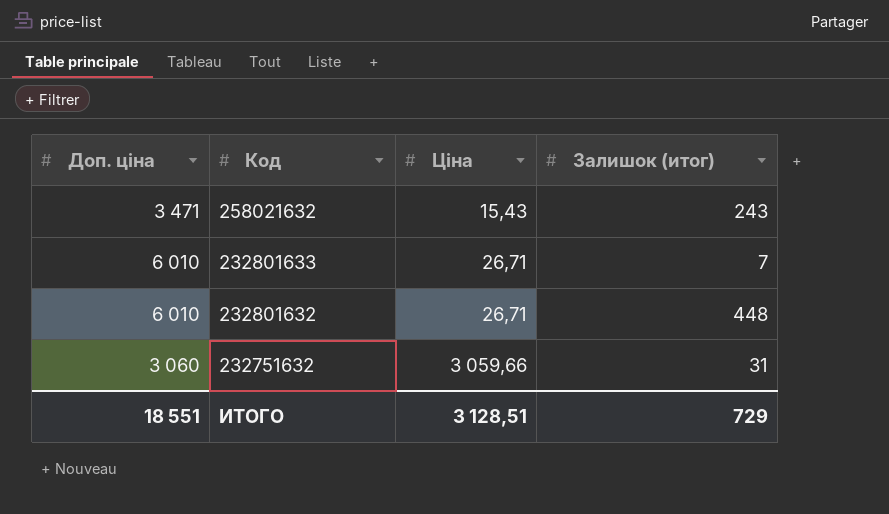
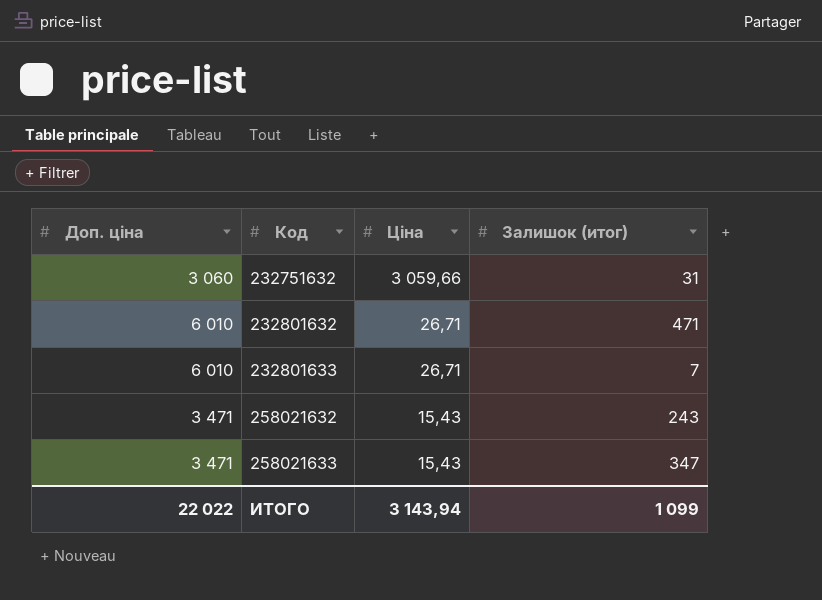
row order: Код descending -> Код ascending
232801632 | Залишок (итог): 448 -> 471
row 258021633: none -> 3 471 | 15,43 | 347
ИТОГО | Доп. ціна: 18 551 -> 22 022
ИТОГО | Ціна: 3 128,51 -> 3 143,94
ИТОГО | Залишок (итог): 729 -> 1 099

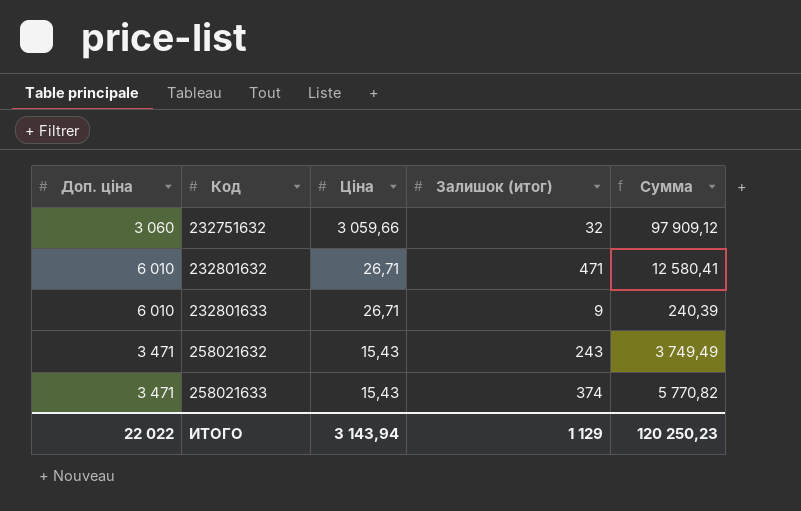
column Сумма | formula: none -> [Ціна] * [Залишок (итог)]
232751632 | Залишок (итог): 31 -> 32
232801633 | Залишок (итог): 7 -> 9
258021633 | Залишок (итог): 347 -> 374
ИТОГО | Залишок (итог): 1 099 -> 1 129

